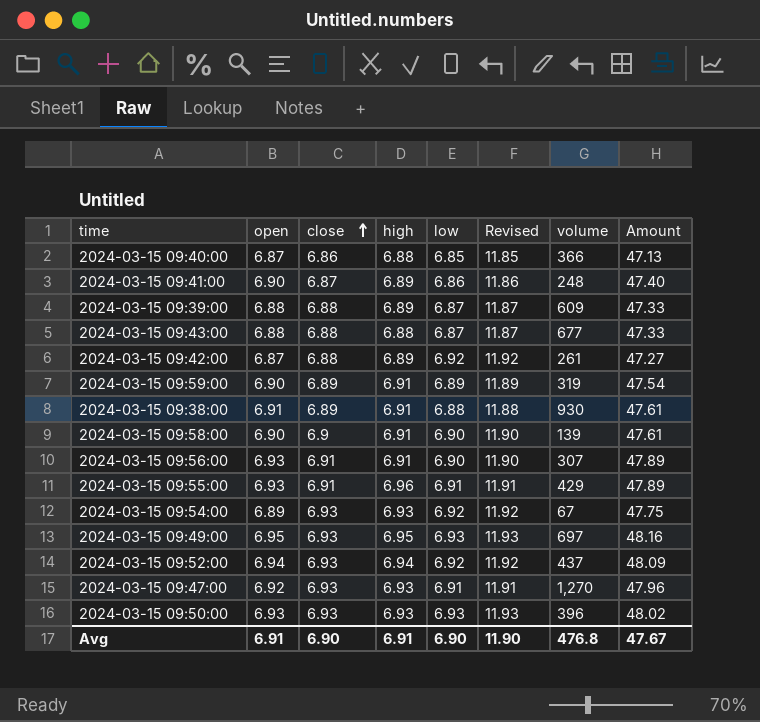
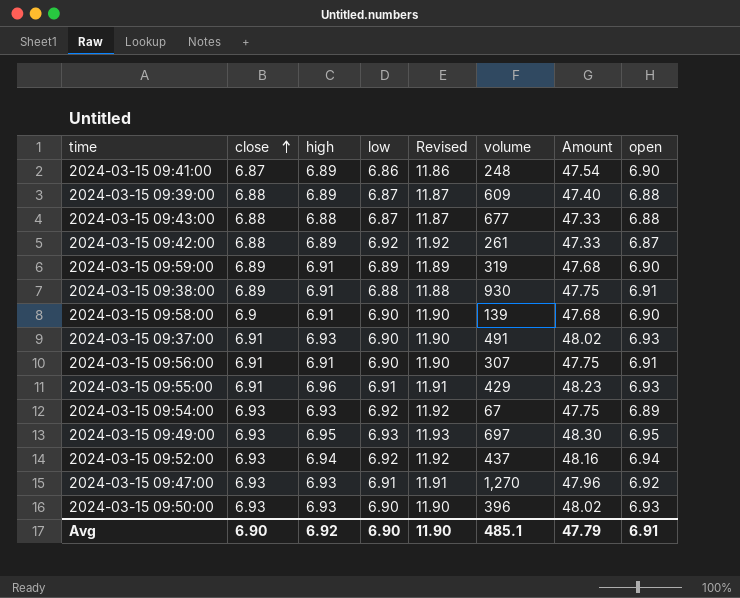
column Amount | formula: [open] * [close] -> [high] * [open]
column open | position: 2 -> 8
row 2024-03-15 09:40:00: 6.87 | 6.86 | 6.88 | 6.85 | 11.85 | 366 | 47.13 -> none
row 2024-03-15 09:37:00: none -> 6.91 | 6.93 | 6.90 | 11.90 | 491 | 48.02 | 6.93
2024-03-15 09:56:00 | open: 6.93 -> 6.91
2024-03-15 09:50:00 | low: 6.93 -> 6.90
2024-03-15 09:50:00 | Revised: 11.93 -> 11.90
Avg | high: 6.91 -> 6.92
Avg | volume: 476.8 -> 485.1
Avg | Amount: 47.67 -> 47.79

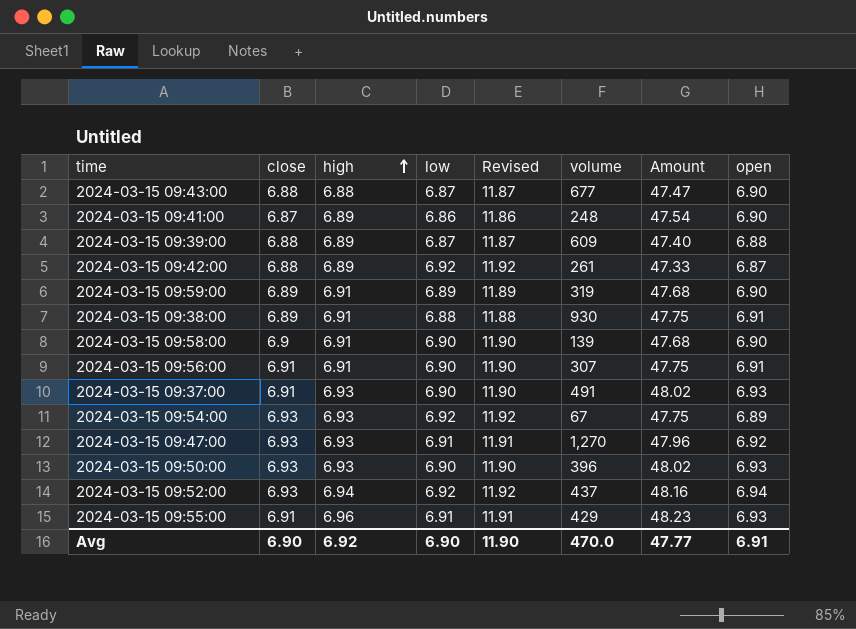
row order: close ascending -> high ascending
row 2024-03-15 09:49:00: 6.93 | 6.95 | 6.93 | 11.93 | 697 | 48.30 | 6.95 -> none
2024-03-15 09:43:00 | Amount: 47.33 -> 47.47
2024-03-15 09:43:00 | open: 6.88 -> 6.90
Avg | volume: 485.1 -> 470.0
Avg | Amount: 47.79 -> 47.77

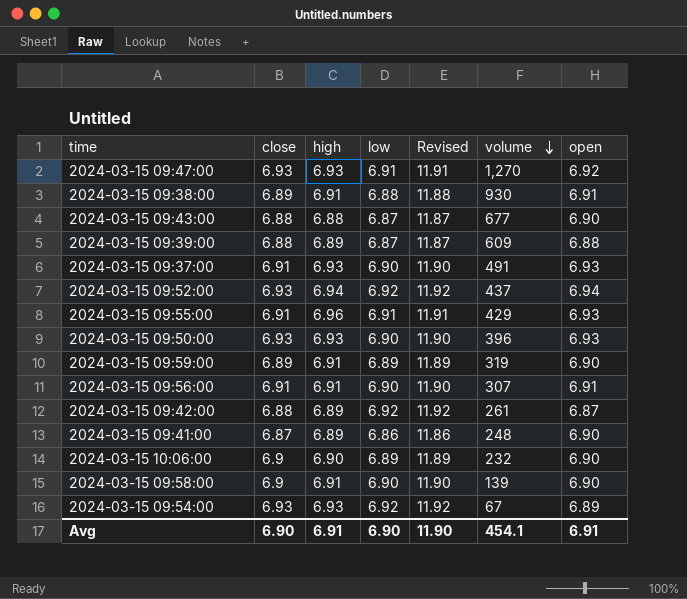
row order: high ascending -> volume descending
column Amount | formula: [high] * [open] -> none
row 2024-03-15 10:06:00: none -> 6.9 | 6.90 | 6.89 | 11.89 | 232 | 6.90
Avg | high: 6.92 -> 6.91
Avg | volume: 470.0 -> 454.1

